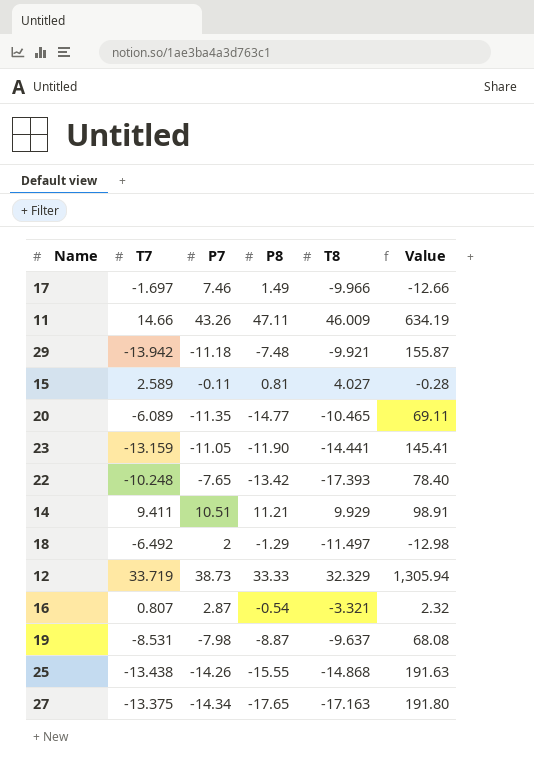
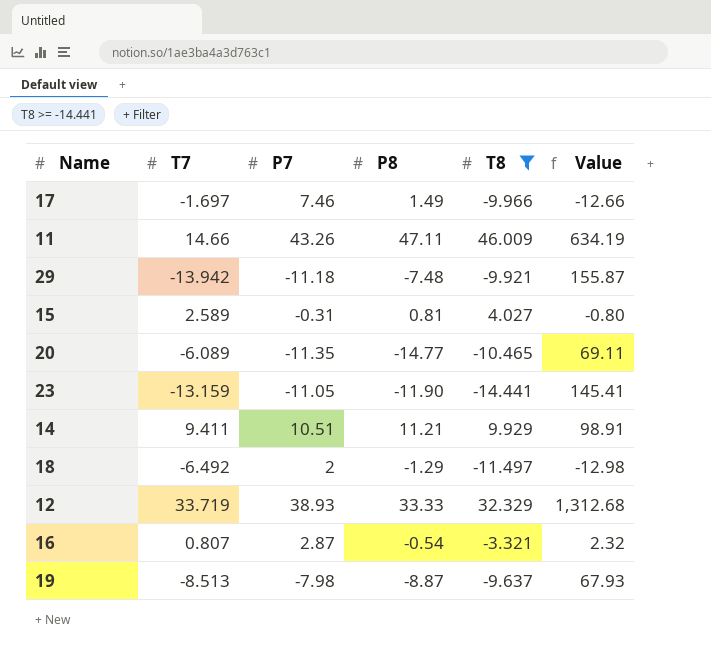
filter: none -> T8 >= -14.441
15 | P7: -0.11 -> -0.31
15 | Value: -0.28 -> -0.80
12 | P7: 38.73 -> 38.93
12 | Value: 1,305.94 -> 1,312.68
19 | T7: -8.531 -> -8.513
19 | Value: 68.08 -> 67.93

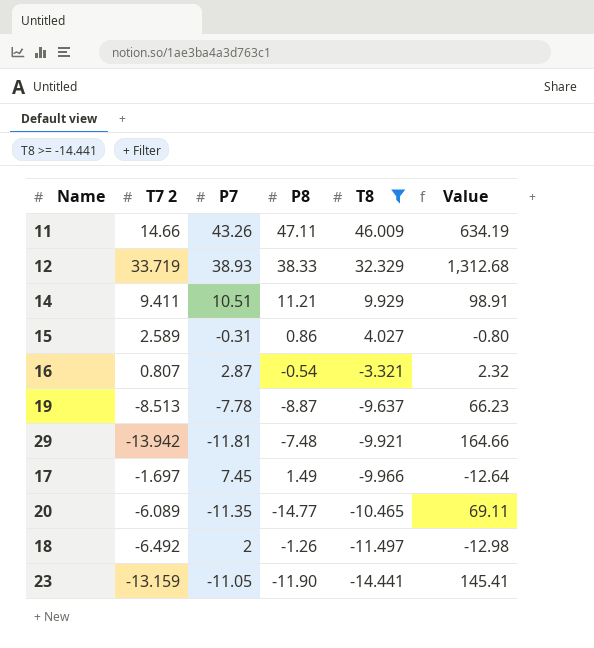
row order: none -> T8 descending
column name: T7 -> T7 2
12 | P8: 33.33 -> 38.33
15 | P8: 0.81 -> 0.86
19 | P7: -7.98 -> -7.78
19 | Value: 67.93 -> 66.23
29 | P7: -11.18 -> -11.81
29 | Value: 155.87 -> 164.66
17 | P7: 7.46 -> 7.45
17 | Value: -12.66 -> -12.64
18 | P8: -1.29 -> -1.26

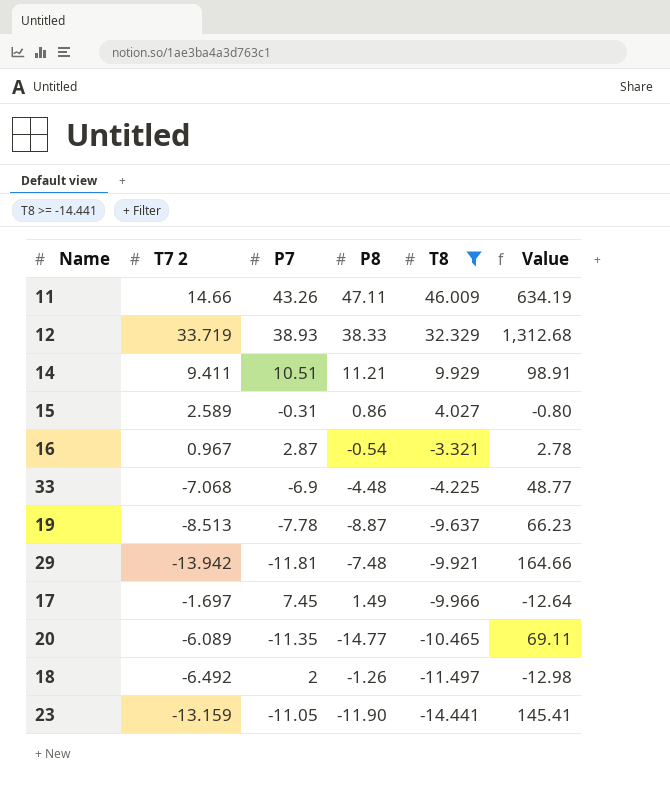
16 | T7 2: 0.807 -> 0.967
16 | Value: 2.32 -> 2.78
row 33: none -> -7.068 | -6.9 | -4.48 | -4.225 | 48.77

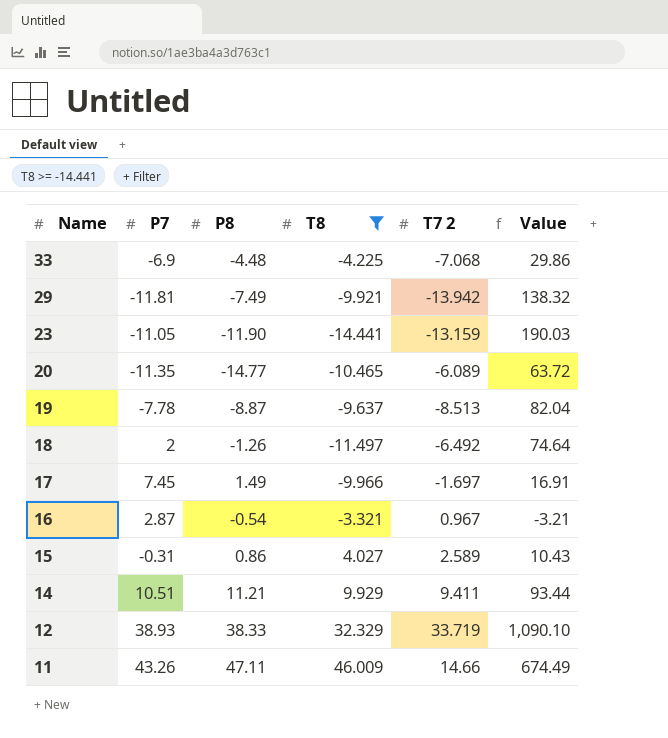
row order: T8 descending -> Name descending
column T7 2 | position: 2 -> 5
column Value | formula: [T7 2] * [P7] -> [T8] * [T7 2]
29 | P8: -7.48 -> -7.49

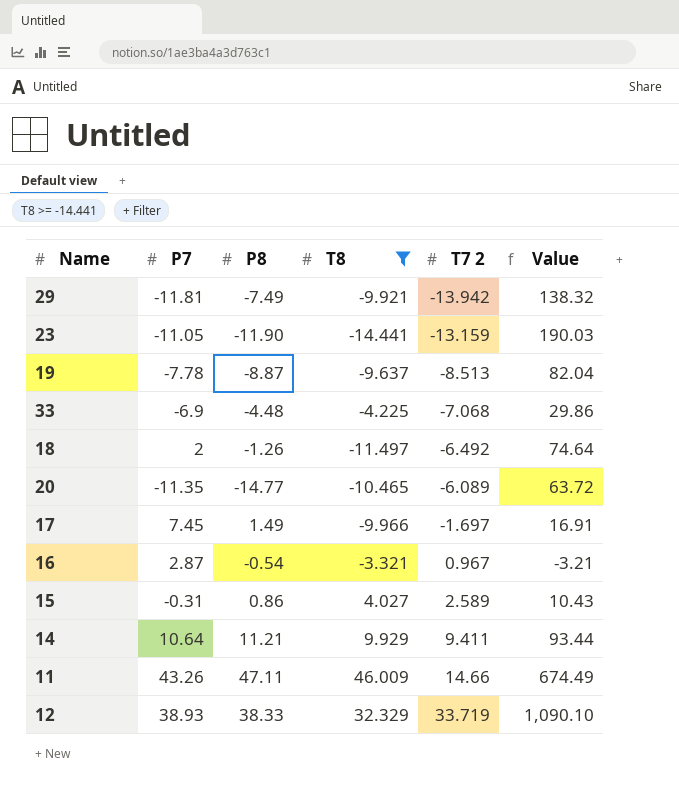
row order: Name descending -> T7 2 ascending
14 | P7: 10.51 -> 10.64

